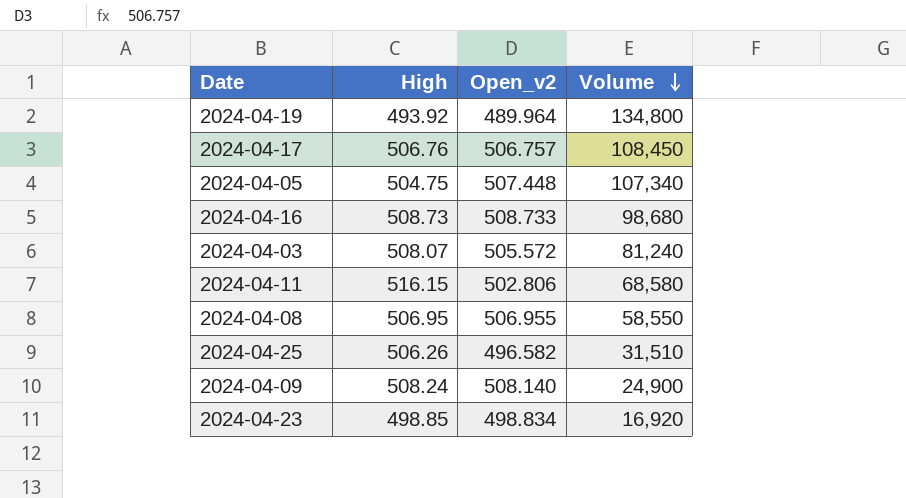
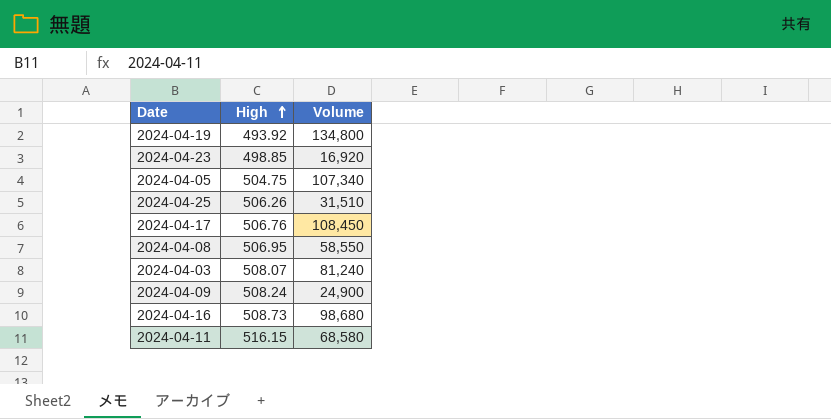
row order: Volume descending -> High ascending
column Open_v2 | position: 3 -> none

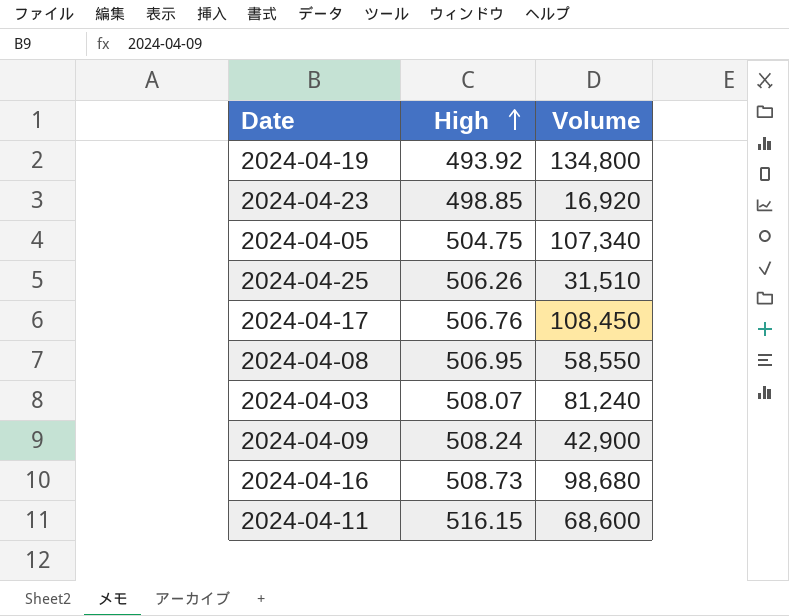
2024-04-09 | Volume: 24,900 -> 42,900
2024-04-11 | Volume: 68,580 -> 68,600

